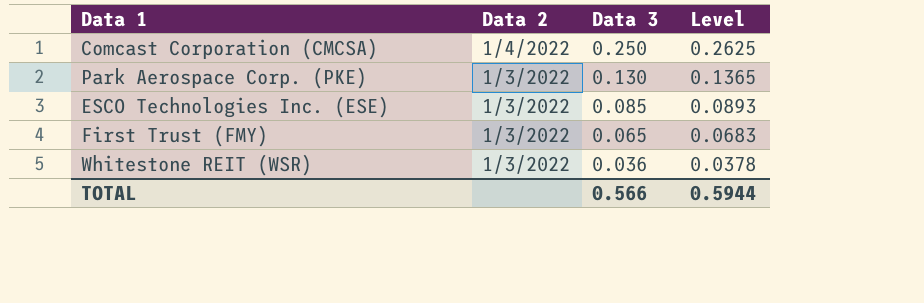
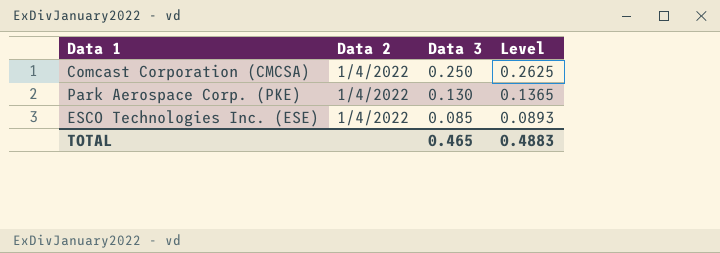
row First Trust (FMY): 1/3/2022 | 0.065 | 0.0683 -> none
row Whitestone REIT (WSR): 1/3/2022 | 0.036 | 0.0378 -> none
Park Aerospace Corp. (PKE) | Data 2: 1/3/2022 -> 1/4/2022
ESCO Technologies Inc. (ESE) | Data 2: 1/3/2022 -> 1/4/2022
TOTAL | Data 3: 0.566 -> 0.465
TOTAL | Level: 0.5944 -> 0.4883

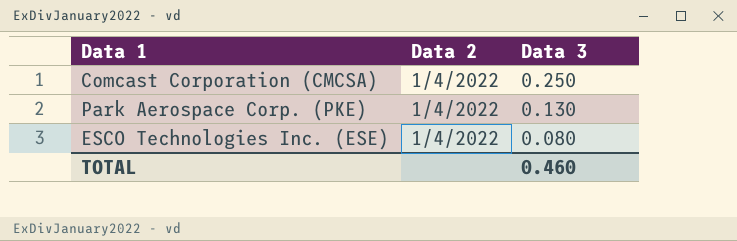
column Level | formula: [Data 3] * 1.05 -> none
ESCO Technologies Inc. (ESE) | Data 3: 0.085 -> 0.080
TOTAL | Data 3: 0.465 -> 0.460

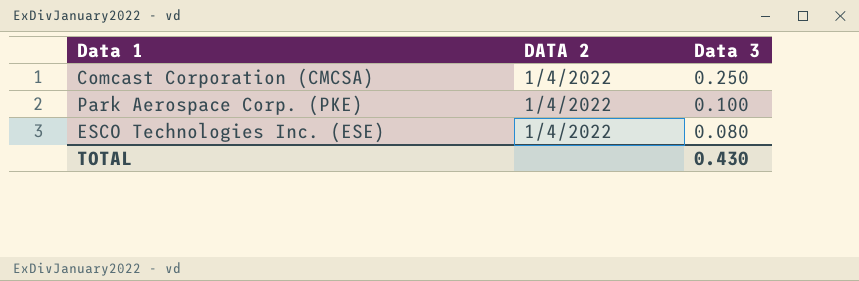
column name: Data 2 -> DATA 2
Park Aerospace Corp. (PKE) | Data 3: 0.130 -> 0.100
TOTAL | Data 3: 0.460 -> 0.430

